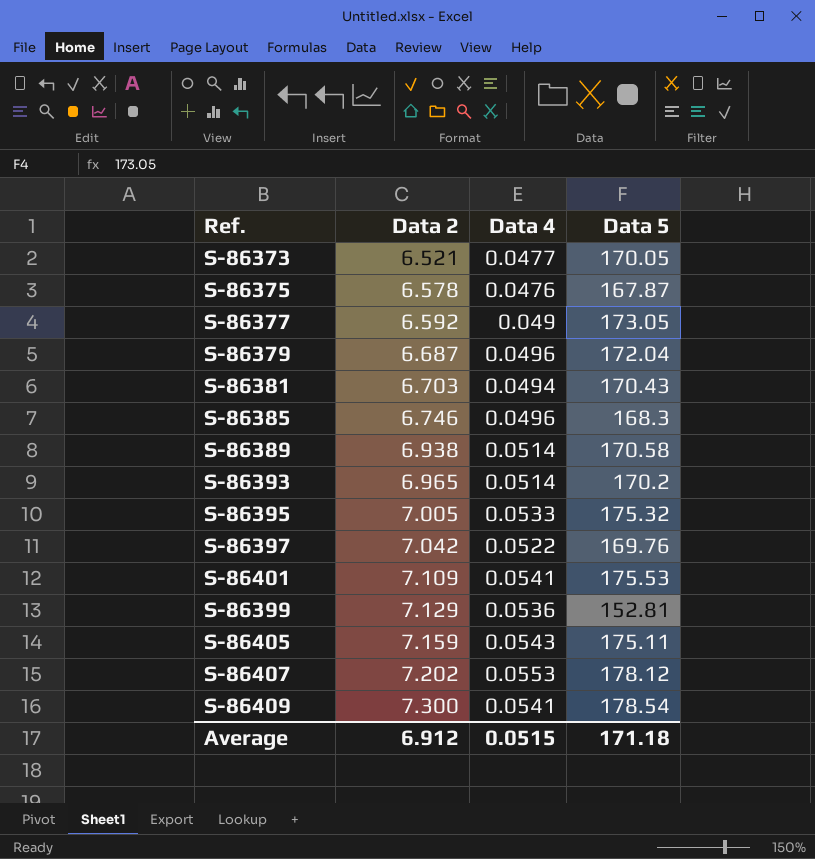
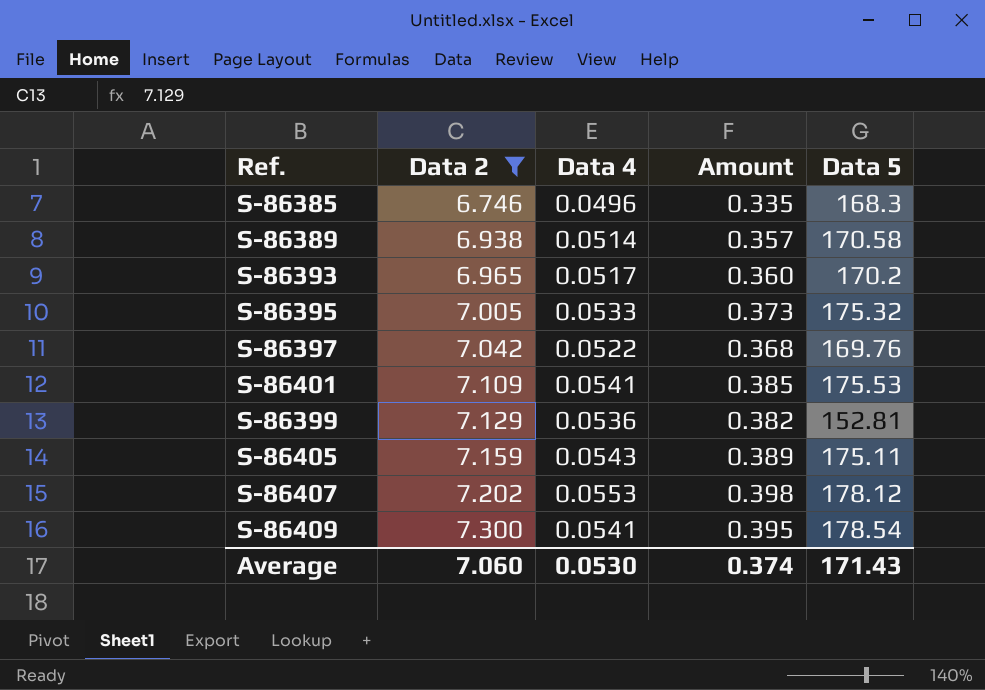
filter: none -> Data 2 >= 6.746
column Amount | formula: none -> [Data 2] * [Data 4]
S-86393 | Data 4: 0.0514 -> 0.0517
Average | Data 2: 6.912 -> 7.060
Average | Data 4: 0.0515 -> 0.0530
Average | Data 5: 171.18 -> 171.43

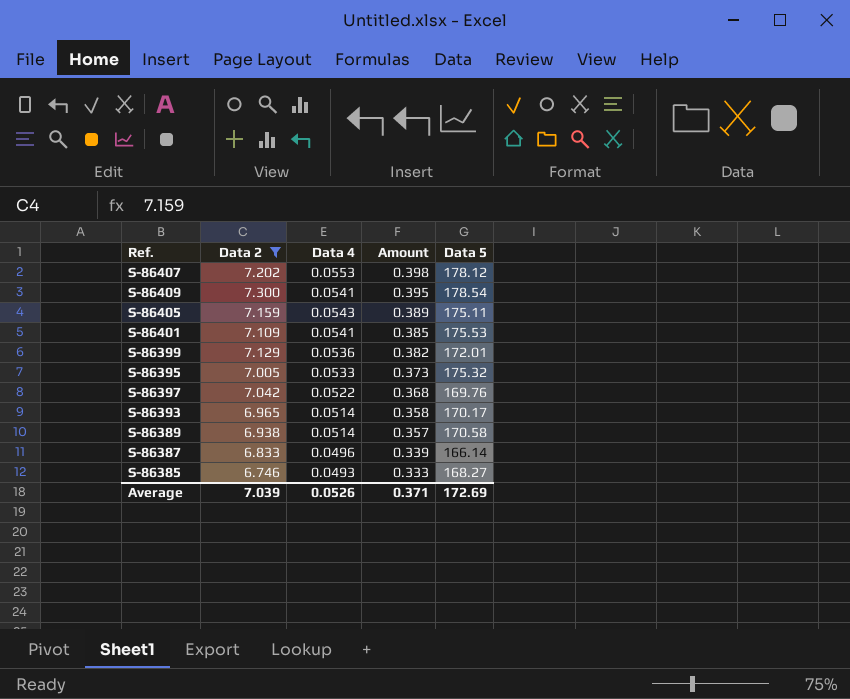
row order: Data 2 ascending -> Amount descending
S-86399 | Data 5: 152.81 -> 172.01
S-86393 | Data 4: 0.0517 -> 0.0514
S-86393 | Amount: 0.360 -> 0.358
S-86393 | Data 5: 170.2 -> 170.17
row S-86387: none -> 6.833 | 0.0496 | 0.339 | 166.14
S-86385 | Data 4: 0.0496 -> 0.0493
S-86385 | Amount: 0.335 -> 0.333
S-86385 | Data 5: 168.3 -> 168.27
Average | Data 2: 7.060 -> 7.039
Average | Data 4: 0.0530 -> 0.0526
Average | Amount: 0.374 -> 0.371
Average | Data 5: 171.43 -> 172.69

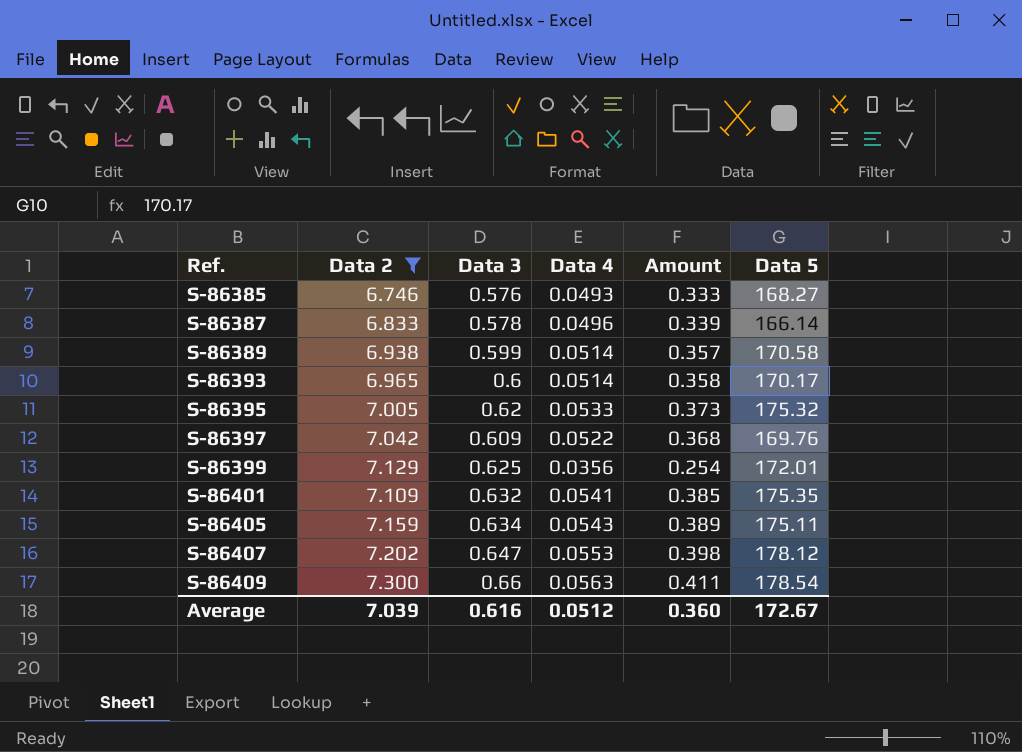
row order: Amount descending -> Ref. ascending
column Data 3 | position: none -> 3
S-86399 | Data 4: 0.0536 -> 0.0356
S-86399 | Amount: 0.382 -> 0.254
S-86401 | Data 5: 175.53 -> 175.35
S-86409 | Data 4: 0.0541 -> 0.0563
S-86409 | Amount: 0.395 -> 0.411
Average | Data 4: 0.0526 -> 0.0512
Average | Amount: 0.371 -> 0.360
Average | Data 5: 172.69 -> 172.67

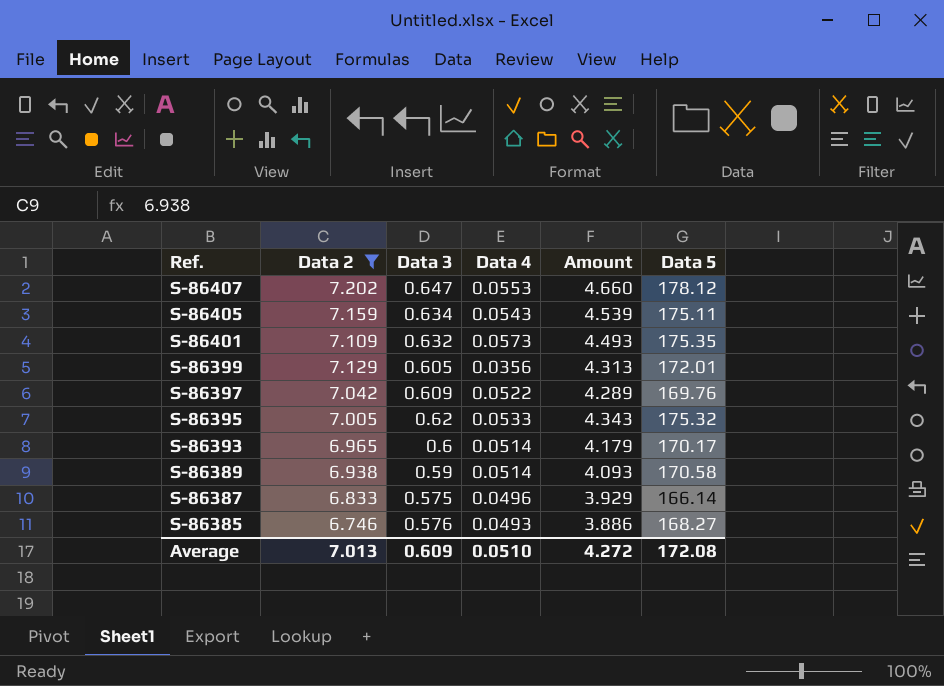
row order: Ref. ascending -> Ref. descending
column Amount | formula: [Data 2] * [Data 4] -> [Data 2] * [Data 3]
row S-86409: 7.300 | 0.66 | 0.0563 | 0.411 | 178.54 -> none
S-86401 | Data 4: 0.0541 -> 0.0573
S-86399 | Data 3: 0.625 -> 0.605
S-86389 | Data 3: 0.599 -> 0.59
S-86387 | Data 3: 0.578 -> 0.575
Average | Data 2: 7.039 -> 7.013
Average | Data 3: 0.616 -> 0.609
Average | Data 4: 0.0512 -> 0.0510
Average | Amount: 0.360 -> 4.272
Average | Data 5: 172.67 -> 172.08

